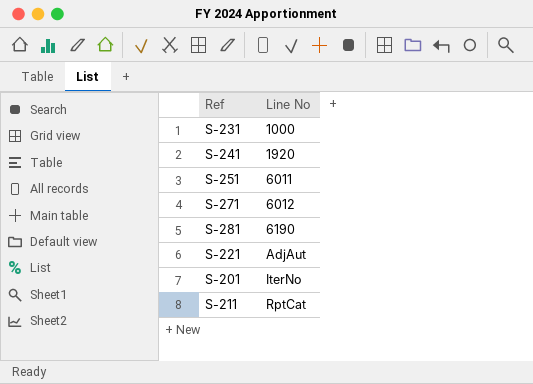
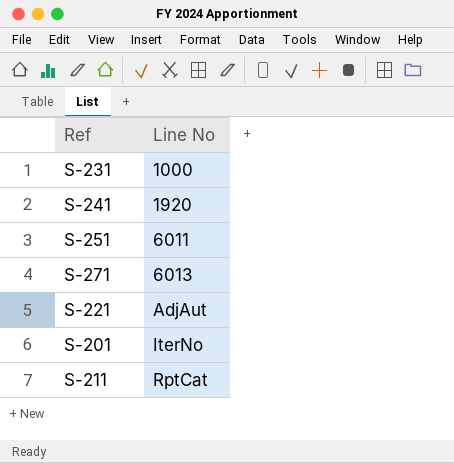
row S-281: 6190 -> none
S-271 | Line No: 6012 -> 6013

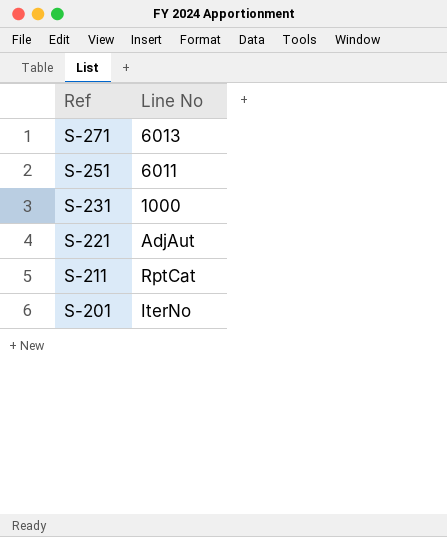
row order: Line No ascending -> Ref descending
row S-241: 1920 -> none

